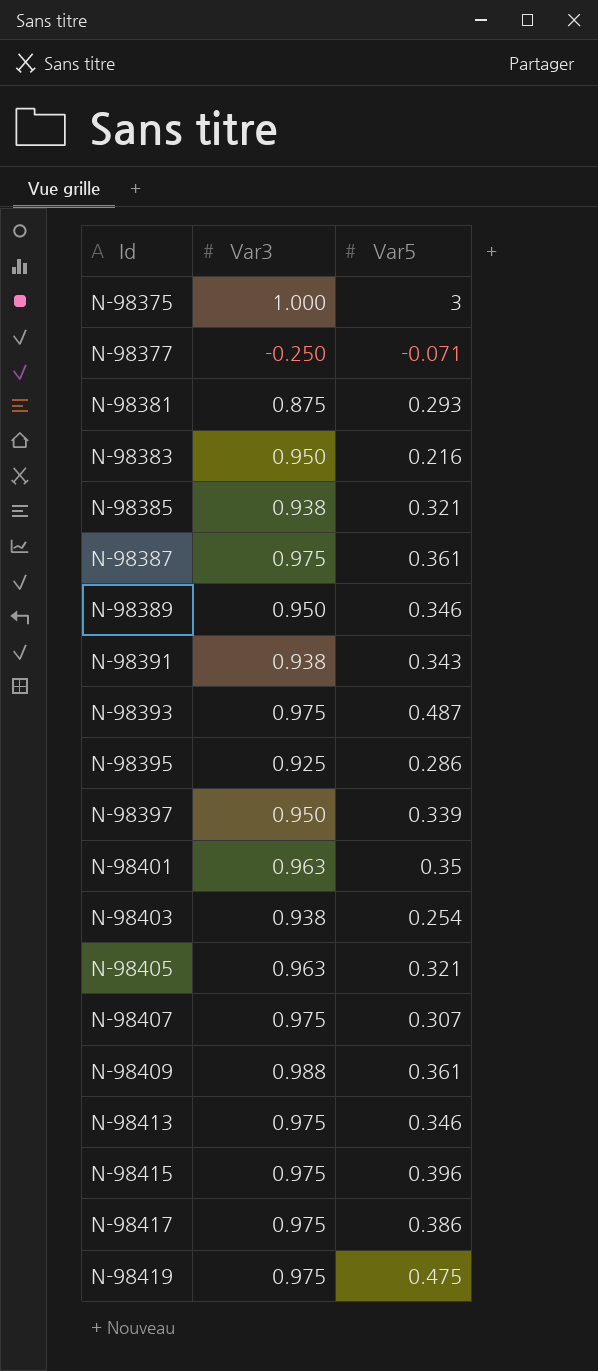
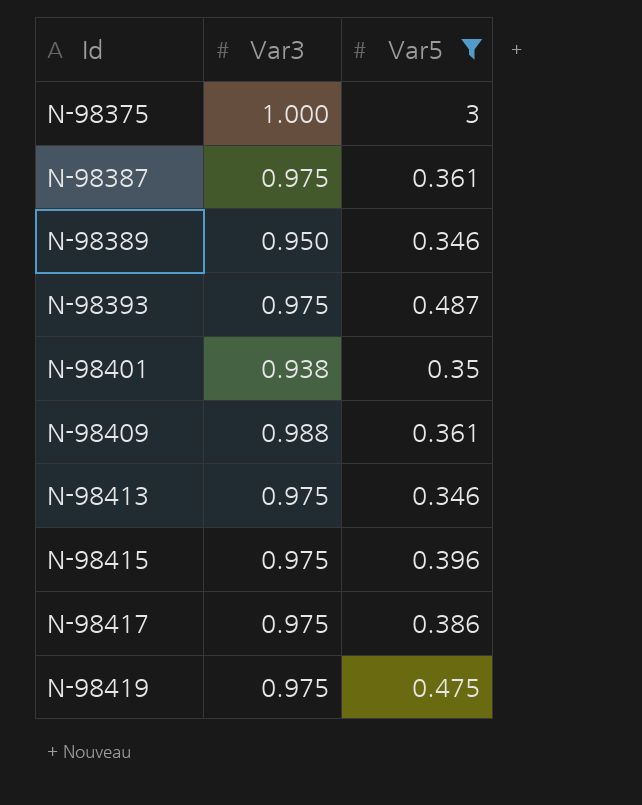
filter: none -> Var5 >= 0.346
N-98401 | Var3: 0.963 -> 0.938

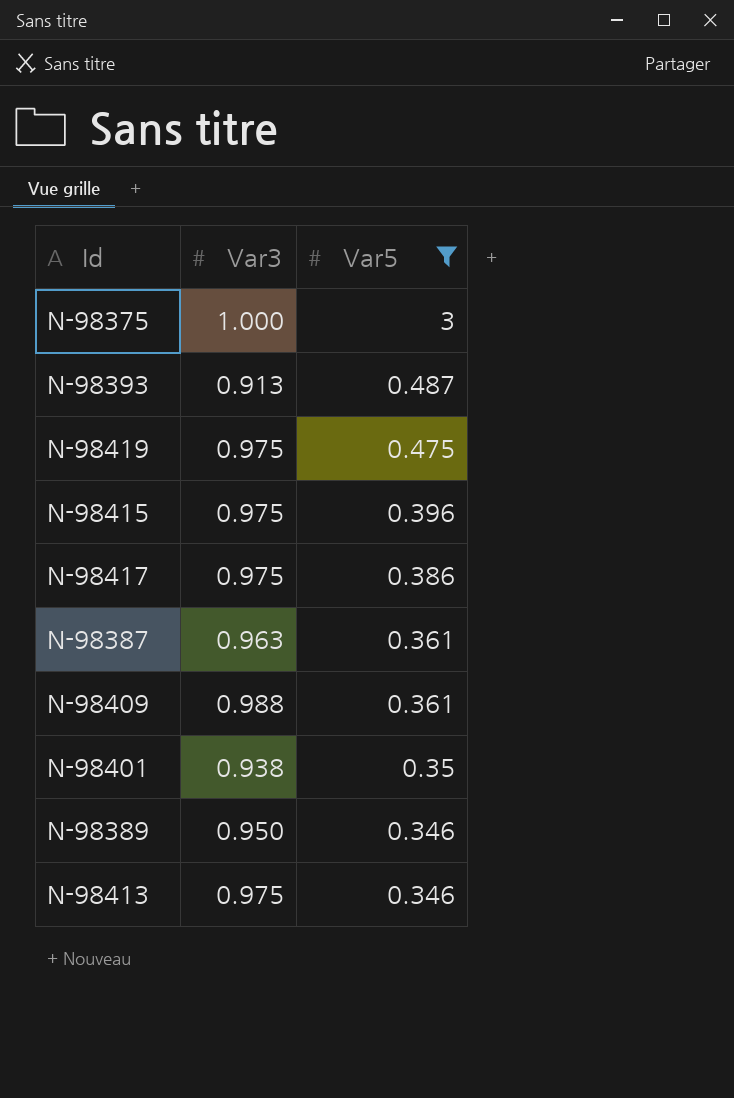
row order: Id ascending -> Var5 descending
N-98393 | Var3: 0.975 -> 0.913
N-98387 | Var3: 0.975 -> 0.963

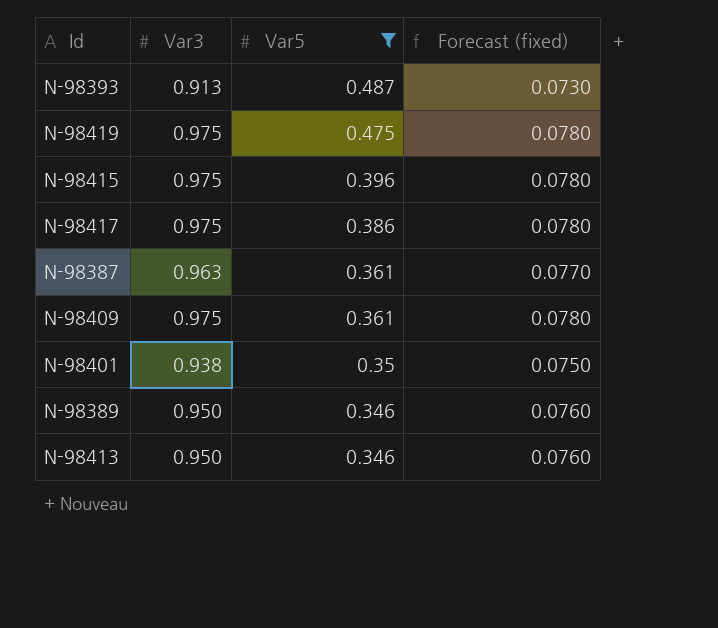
column Forecast (fixed) | formula: none -> [Var3] * 0.08
row N-98375: 1.000 | 3 -> none
N-98409 | Var3: 0.988 -> 0.975
N-98413 | Var3: 0.975 -> 0.950

